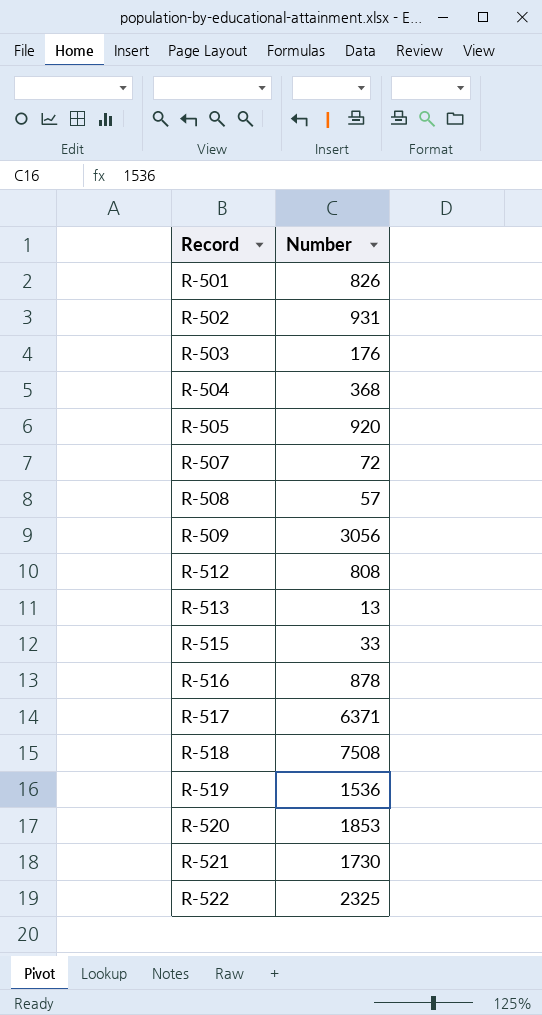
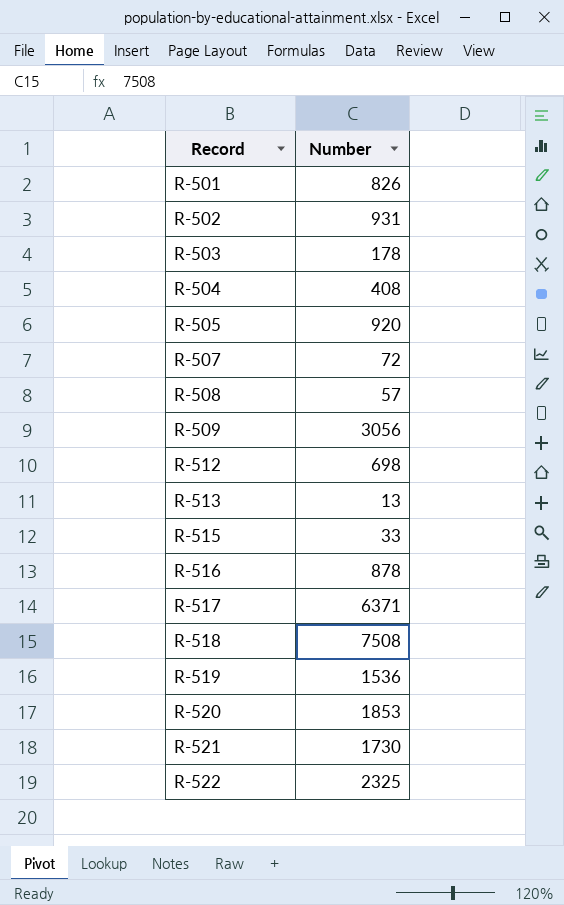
R-503 | Number: 176 -> 178
R-504 | Number: 368 -> 408
R-512 | Number: 808 -> 698

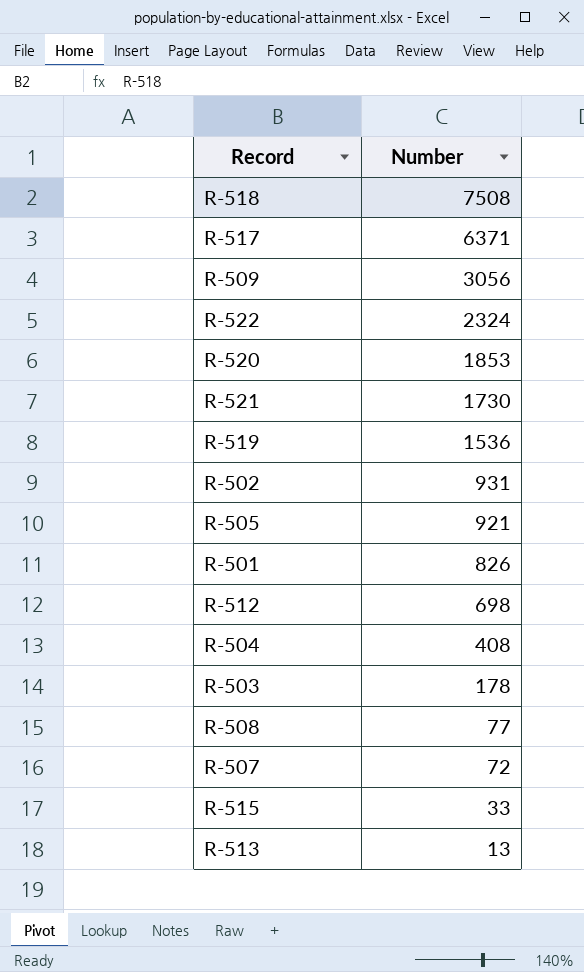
row order: Record ascending -> Number descending
row R-516: 878 -> none
R-522 | Number: 2325 -> 2324
R-505 | Number: 920 -> 921
R-508 | Number: 57 -> 77

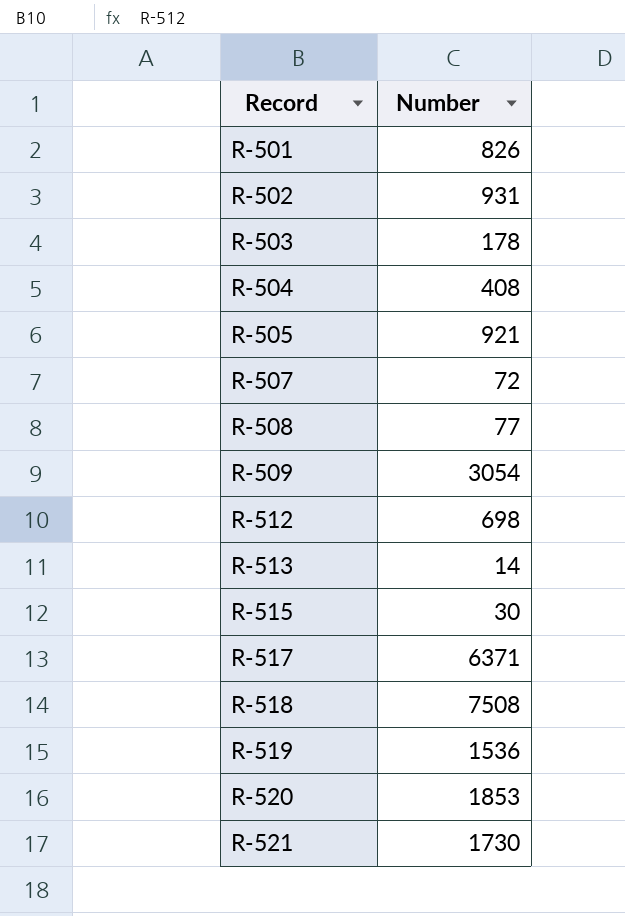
row order: Number descending -> Record ascending
row R-522: 2324 -> none
R-509 | Number: 3056 -> 3054
R-513 | Number: 13 -> 14
R-515 | Number: 33 -> 30

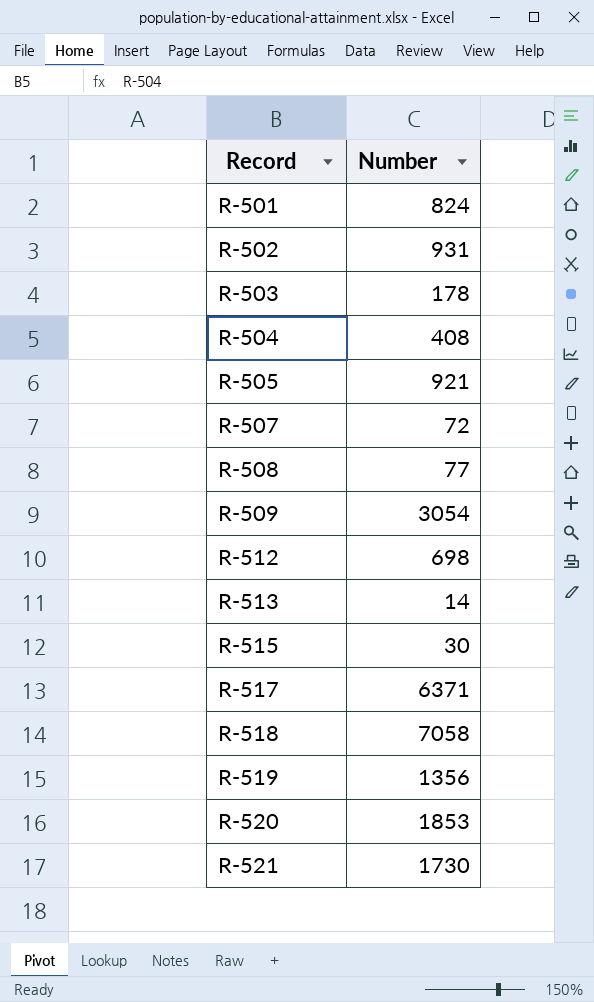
R-501 | Number: 826 -> 824
R-518 | Number: 7508 -> 7058
R-519 | Number: 1536 -> 1356

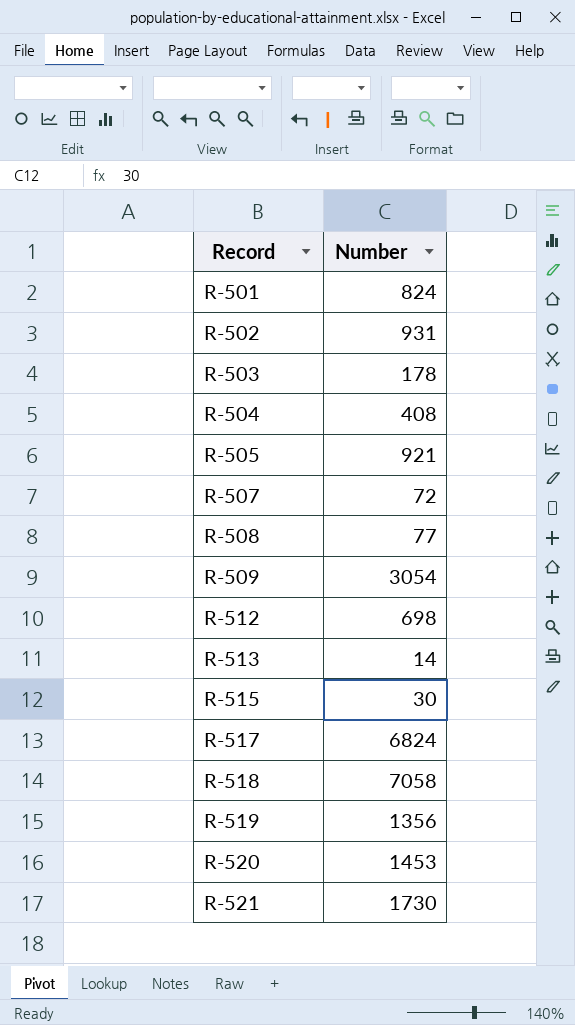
R-517 | Number: 6371 -> 6824
R-520 | Number: 1853 -> 1453

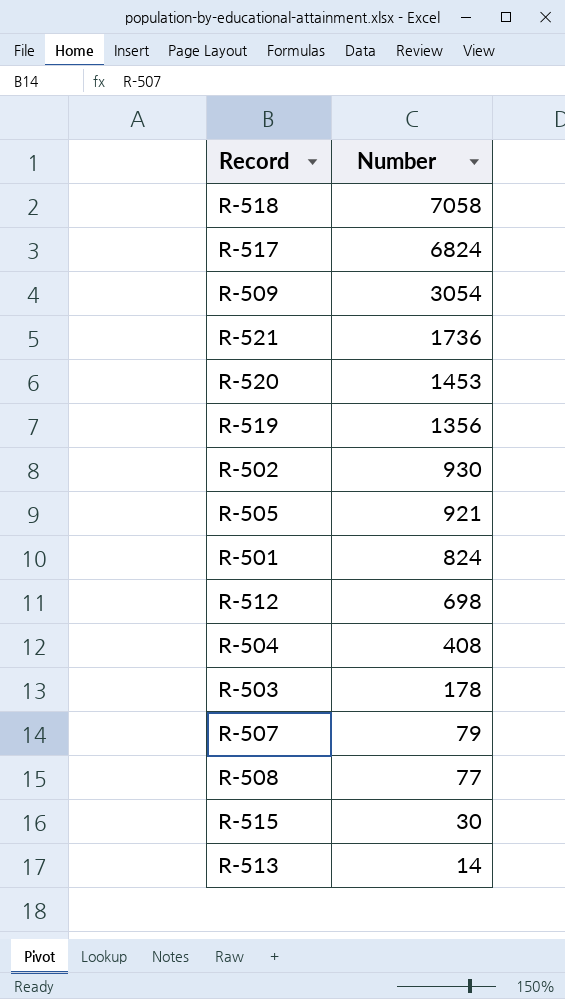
row order: Record ascending -> Number descending
R-521 | Number: 1730 -> 1736
R-502 | Number: 931 -> 930
R-507 | Number: 72 -> 79

